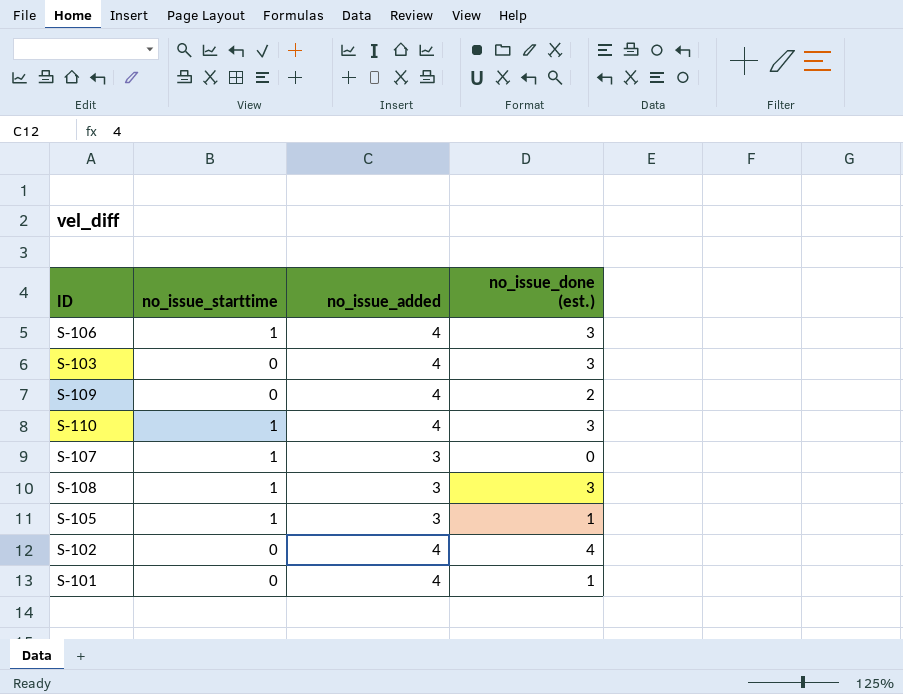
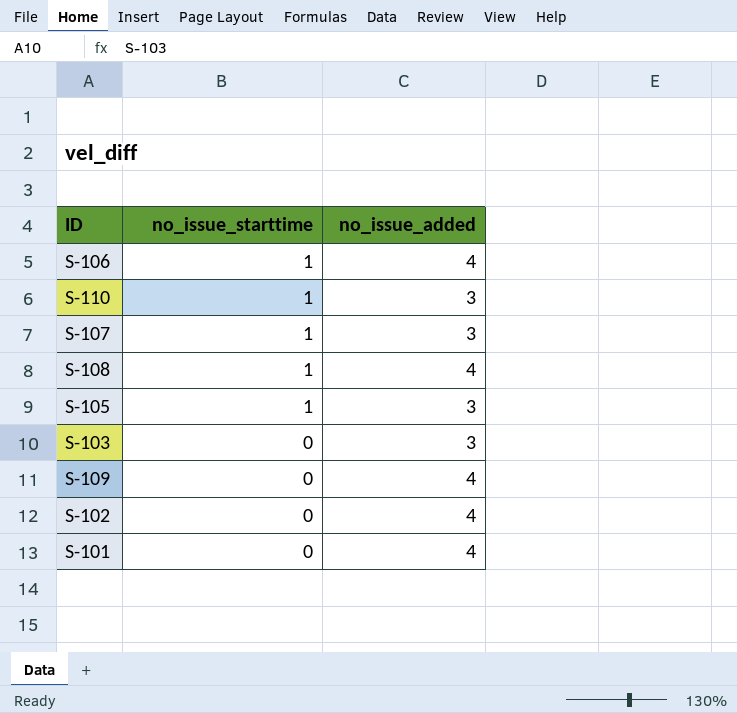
row order: none -> no_issue_starttime descending
column no_issue_done (est.) | position: 4 -> none
S-110 | no_issue_added: 4 -> 3
S-108 | no_issue_added: 3 -> 4
S-103 | no_issue_added: 4 -> 3

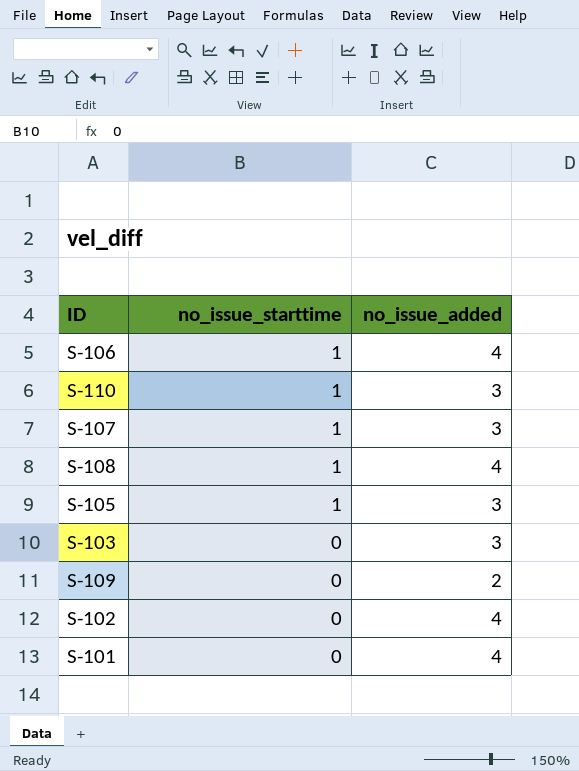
S-109 | no_issue_added: 4 -> 2

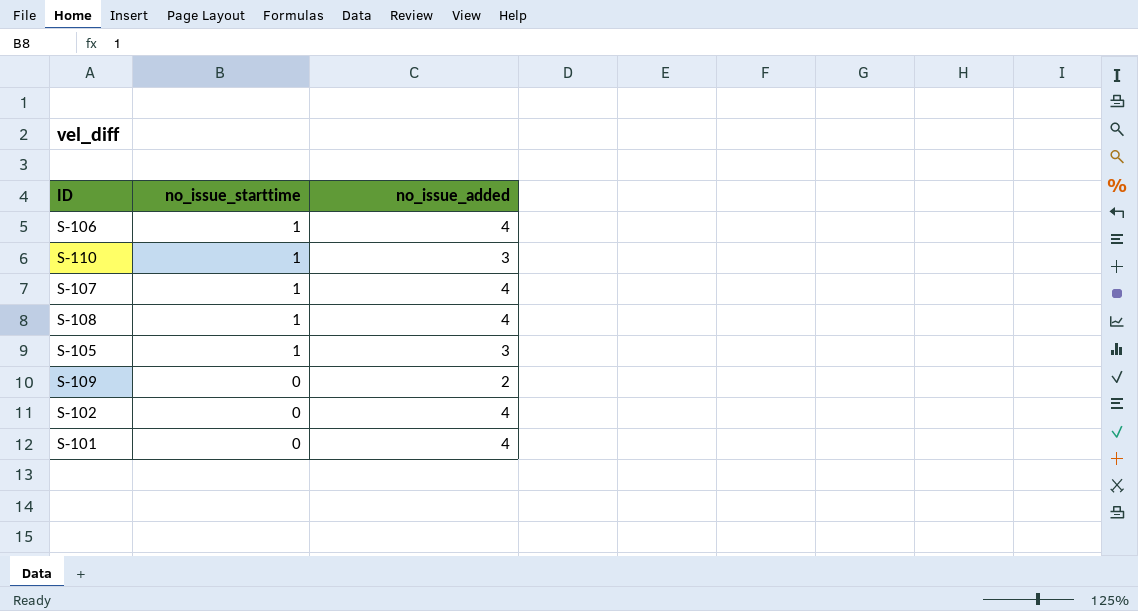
row S-103: 0 | 3 -> none
S-107 | no_issue_added: 3 -> 4

